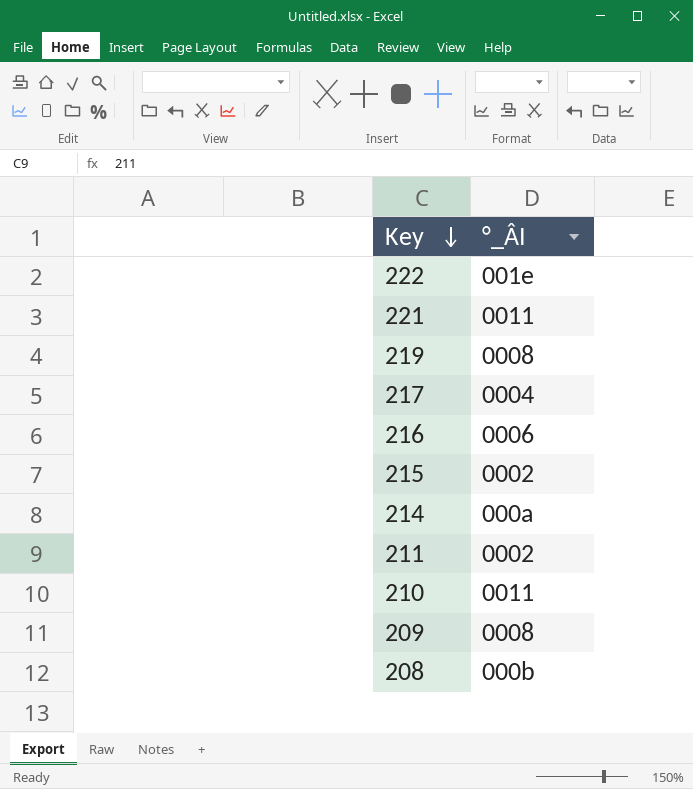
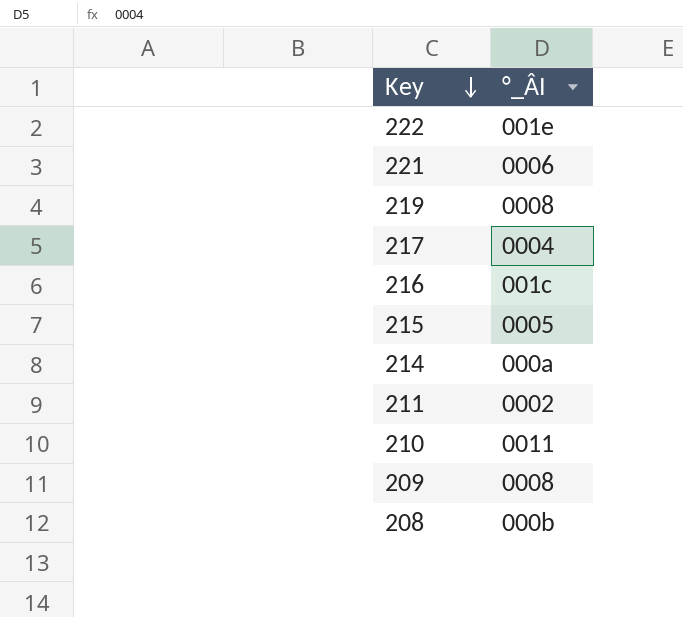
221 | °_ÂI: 0011 -> 0006
216 | °_ÂI: 0006 -> 001c
215 | °_ÂI: 0002 -> 0005

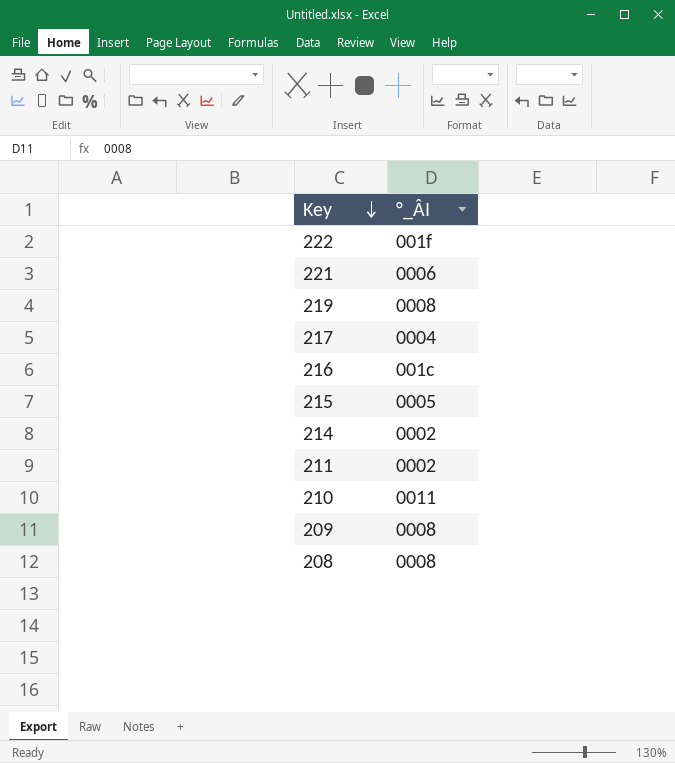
222 | °_ÂI: 001e -> 001f
214 | °_ÂI: 000a -> 0002
208 | °_ÂI: 000b -> 0008

